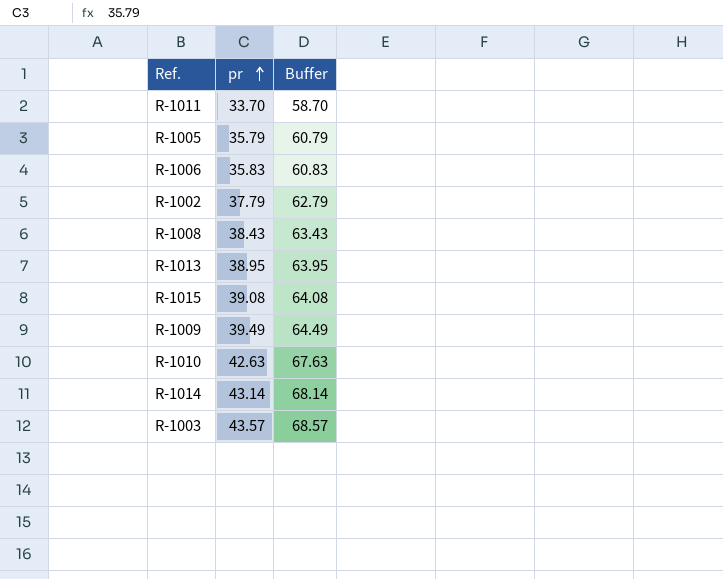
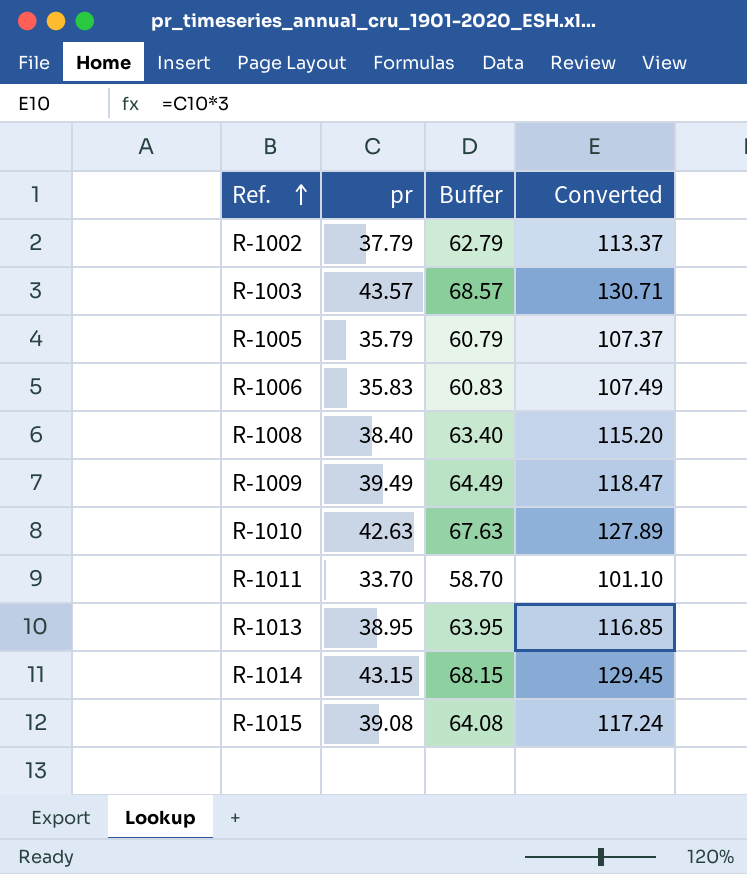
row order: pr ascending -> Ref. ascending
column Converted | formula: none -> [pr] * 3
R-1008 | pr: 38.43 -> 38.40
R-1008 | Buffer: 63.43 -> 63.40
R-1014 | pr: 43.14 -> 43.15
R-1014 | Buffer: 68.14 -> 68.15

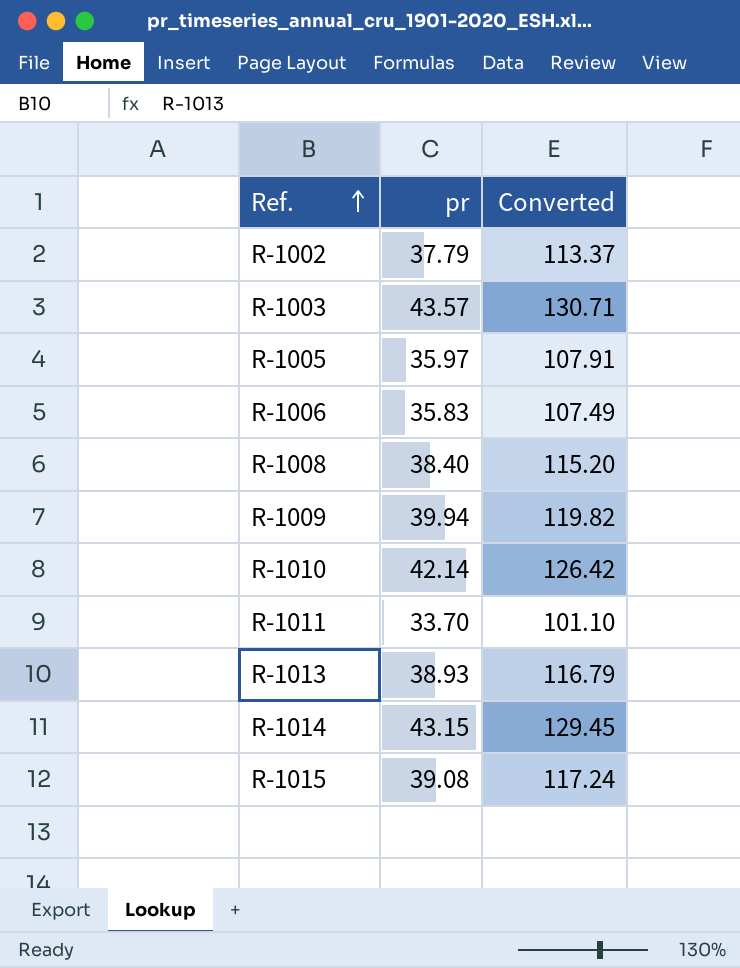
column Buffer | formula: [pr] + 25 -> none
R-1005 | pr: 35.79 -> 35.97
R-1005 | Converted: 107.37 -> 107.91
R-1009 | pr: 39.49 -> 39.94
R-1009 | Converted: 118.47 -> 119.82
R-1010 | pr: 42.63 -> 42.14
R-1010 | Converted: 127.89 -> 126.42
R-1013 | pr: 38.95 -> 38.93
R-1013 | Converted: 116.85 -> 116.79

